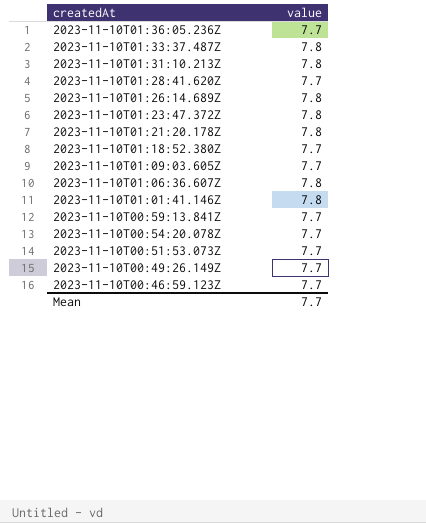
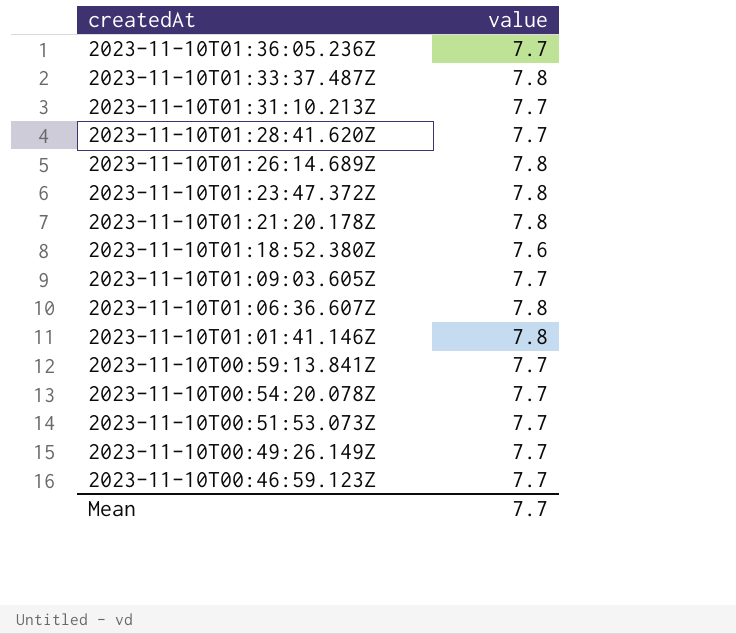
2023-11-10T01:31:10.213Z | value: 7.8 -> 7.7
2023-11-10T01:18:52.380Z | value: 7.7 -> 7.6

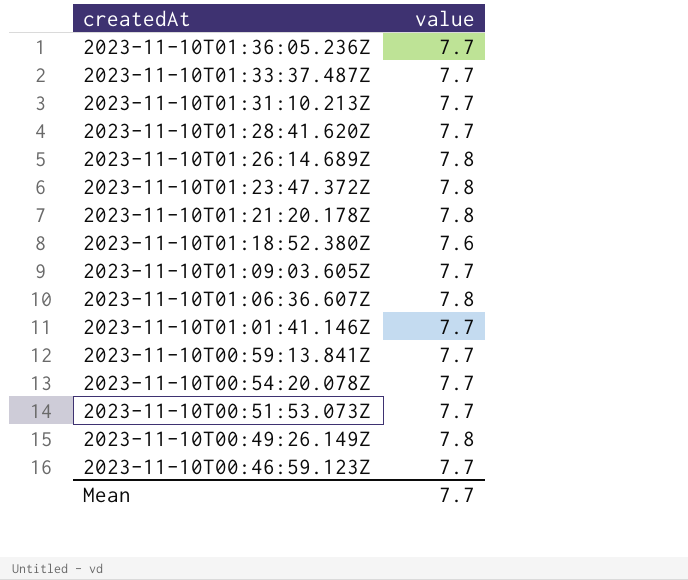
2023-11-10T01:33:37.487Z | value: 7.8 -> 7.7
2023-11-10T01:01:41.146Z | value: 7.8 -> 7.7
2023-11-10T00:49:26.149Z | value: 7.7 -> 7.8

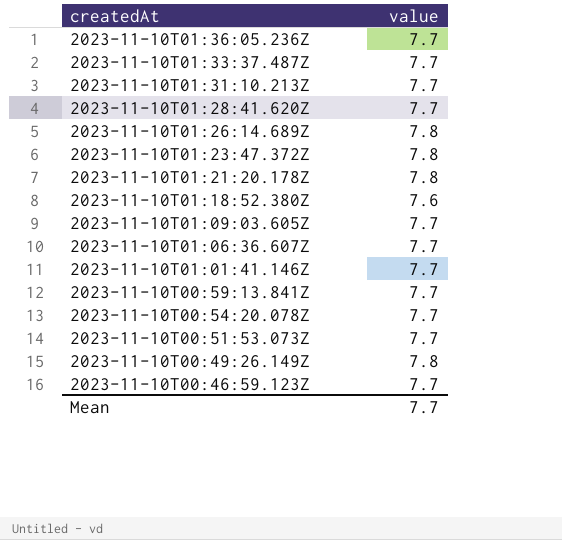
2023-11-10T01:06:36.607Z | value: 7.8 -> 7.7

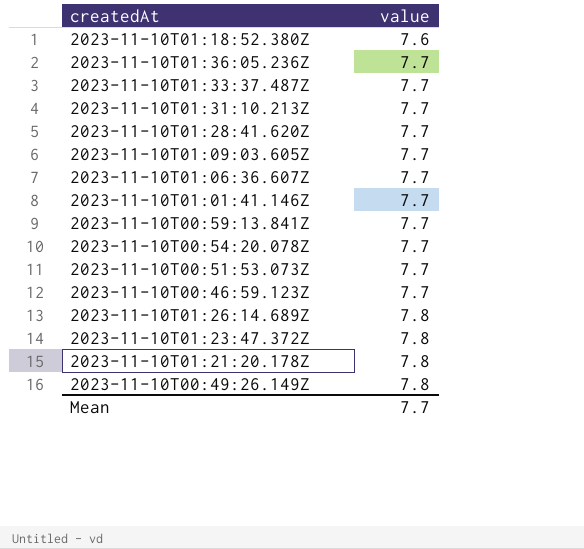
row order: createdAt descending -> value ascending

